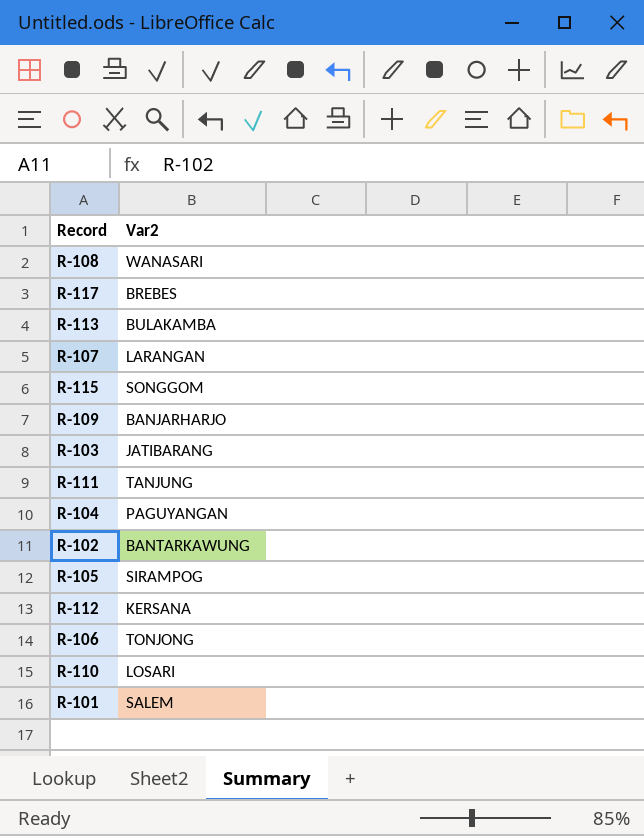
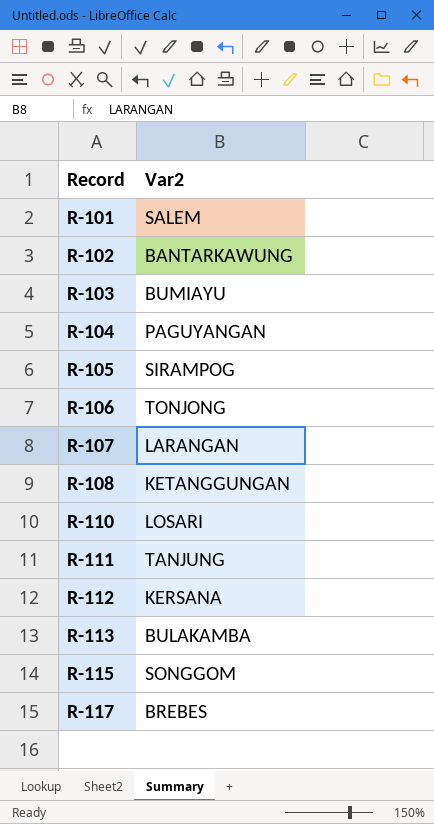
row order: none -> Record ascending
row R-109: BANJARHARJO -> none
R-103 | Var2: JATIBARANG -> BUMIAYU
R-108 | Var2: WANASARI -> KETANGGUNGAN

